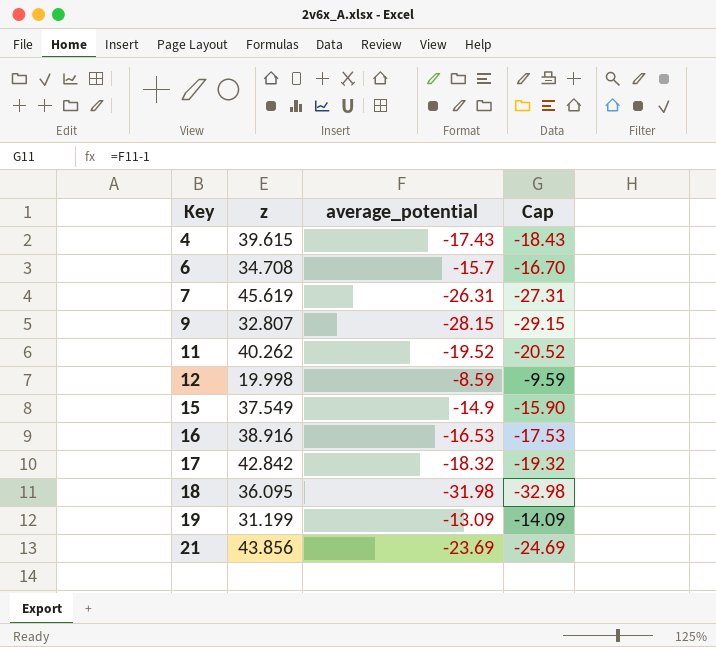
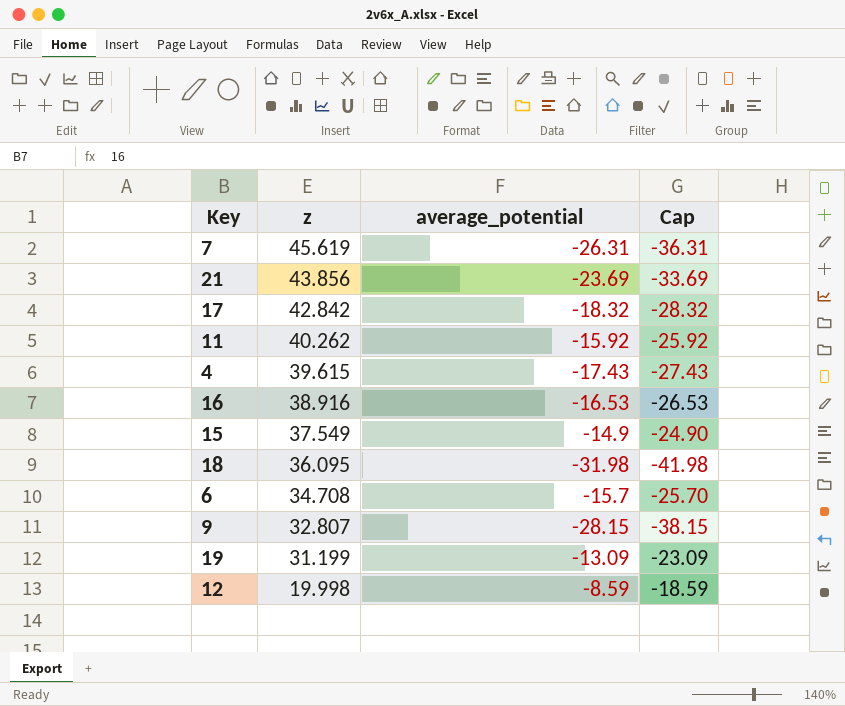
row order: Key ascending -> z descending
column Cap | formula: [average_potential] - 1 -> [average_potential] - 10
11 | average_potential: -19.52 -> -15.92

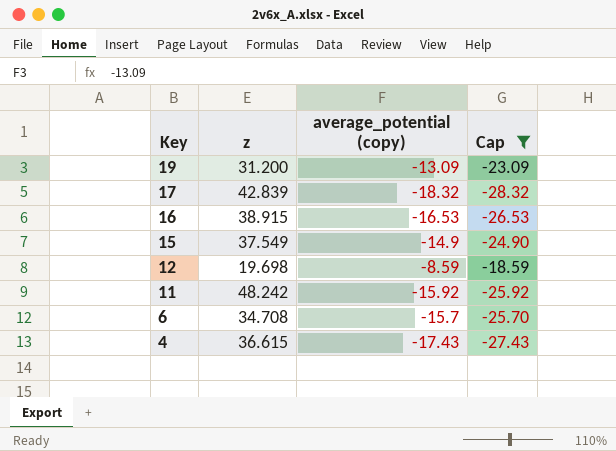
filter: none -> Cap >= -28.32
row order: z descending -> Key descending
column name: average_potential -> average_potential (copy)
19 | z: 31.199 -> 31.200
17 | z: 42.842 -> 42.839
16 | z: 38.916 -> 38.915
12 | z: 19.998 -> 19.698
11 | z: 40.262 -> 48.242
4 | z: 39.615 -> 36.615

